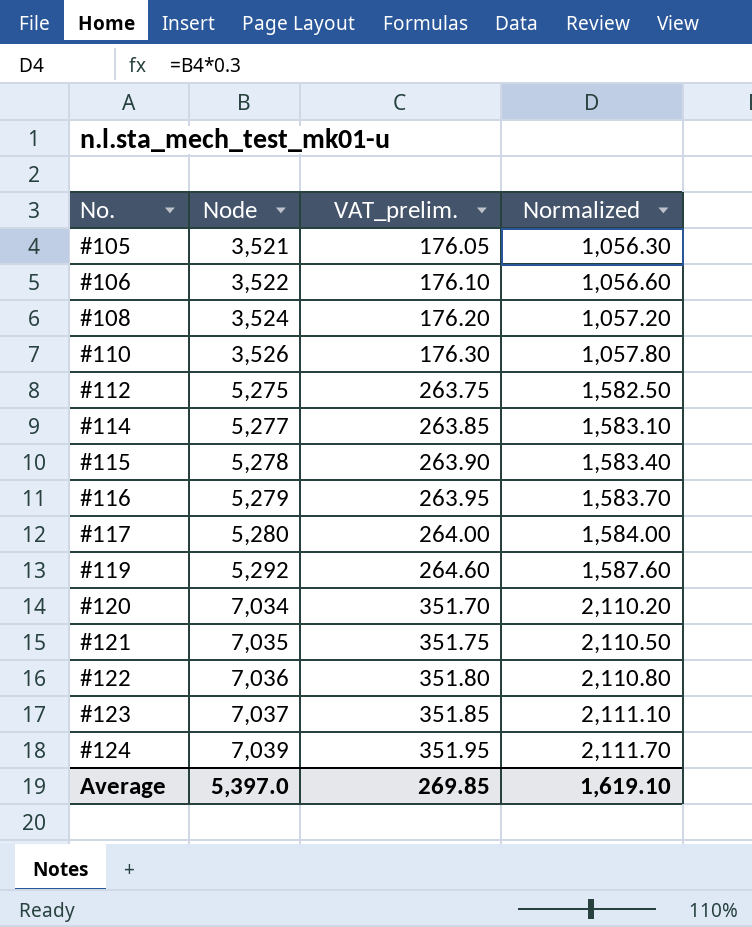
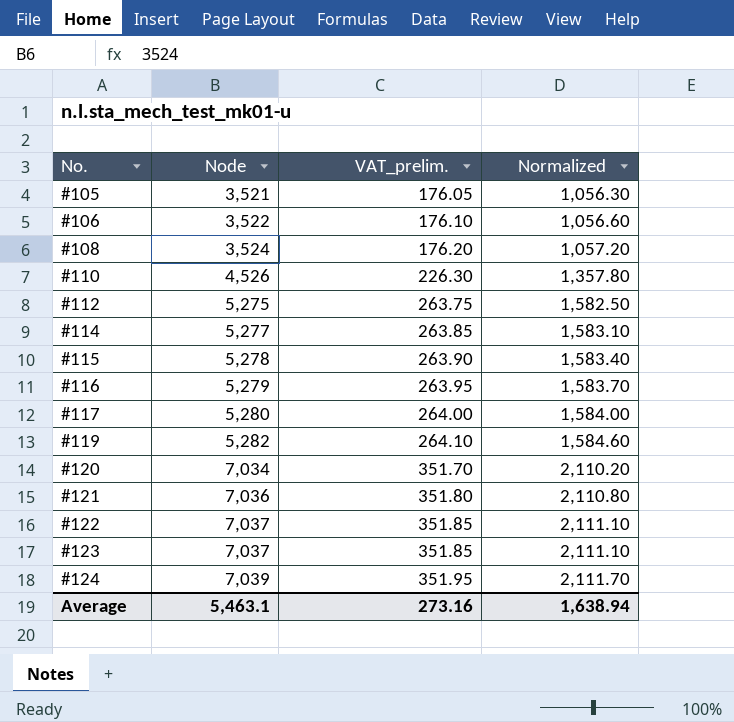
#110 | Node: 3,526 -> 4,526
#110 | VAT_prelim.: 176.30 -> 226.30
#110 | Normalized: 1,057.80 -> 1,357.80
#119 | Node: 5,292 -> 5,282
#119 | VAT_prelim.: 264.60 -> 264.10
#119 | Normalized: 1,587.60 -> 1,584.60
#121 | Node: 7,035 -> 7,036
#121 | VAT_prelim.: 351.75 -> 351.80
#121 | Normalized: 2,110.50 -> 2,110.80
#122 | Node: 7,036 -> 7,037
#122 | VAT_prelim.: 351.80 -> 351.85
#122 | Normalized: 2,110.80 -> 2,111.10
Average | Node: 5,397.0 -> 5,463.1
Average | VAT_prelim.: 269.85 -> 273.16
Average | Normalized: 1,619.10 -> 1,638.94

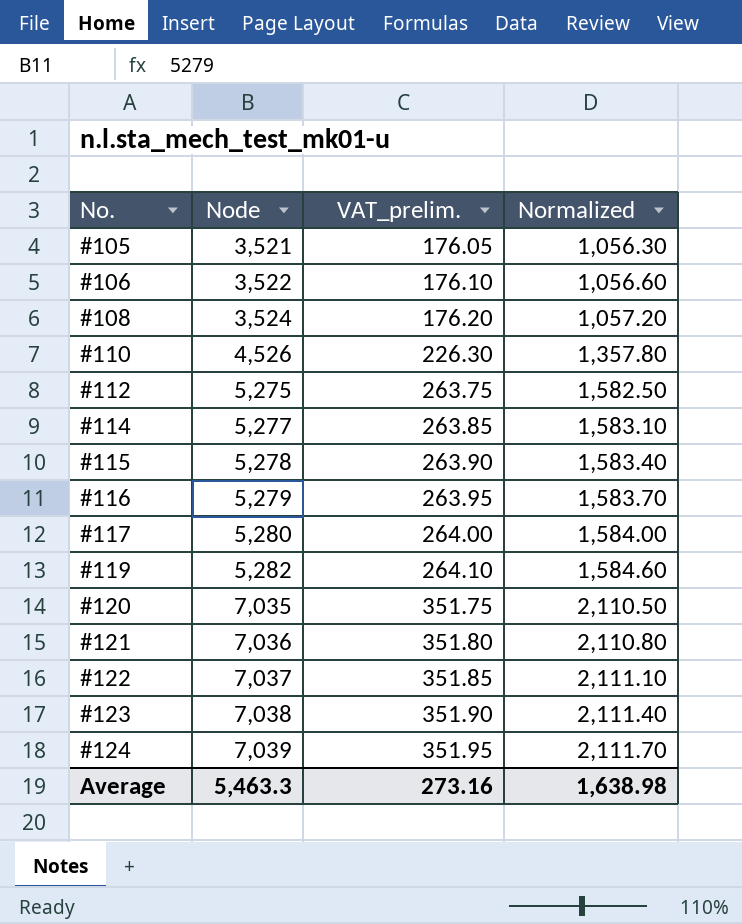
#120 | Node: 7,034 -> 7,035
#120 | VAT_prelim.: 351.70 -> 351.75
#120 | Normalized: 2,110.20 -> 2,110.50
#123 | Node: 7,037 -> 7,038
#123 | VAT_prelim.: 351.85 -> 351.90
#123 | Normalized: 2,111.10 -> 2,111.40
Average | Node: 5,463.1 -> 5,463.3
Average | Normalized: 1,638.94 -> 1,638.98

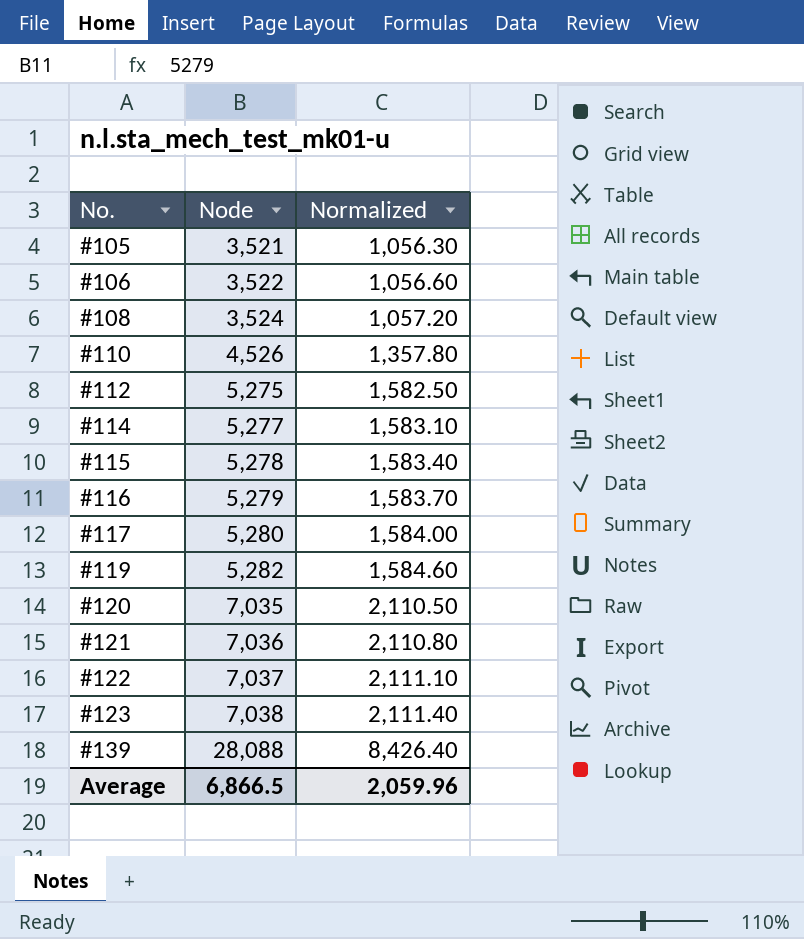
column VAT_prelim. | formula: [Node] * 0.05 -> none
row #124: 7,039 | 351.95 | 2,111.70 -> none
row #139: none -> 28,088 | 8,426.40
Average | Node: 5,463.3 -> 6,866.5
Average | Normalized: 1,638.98 -> 2,059.96

